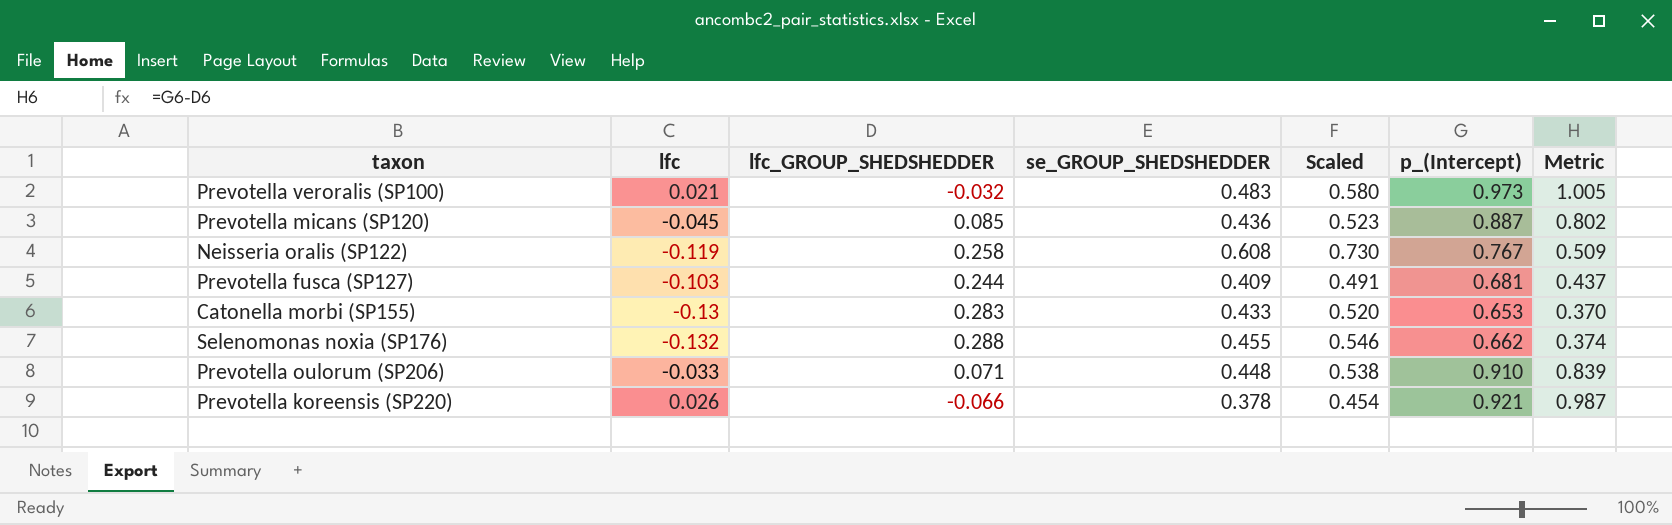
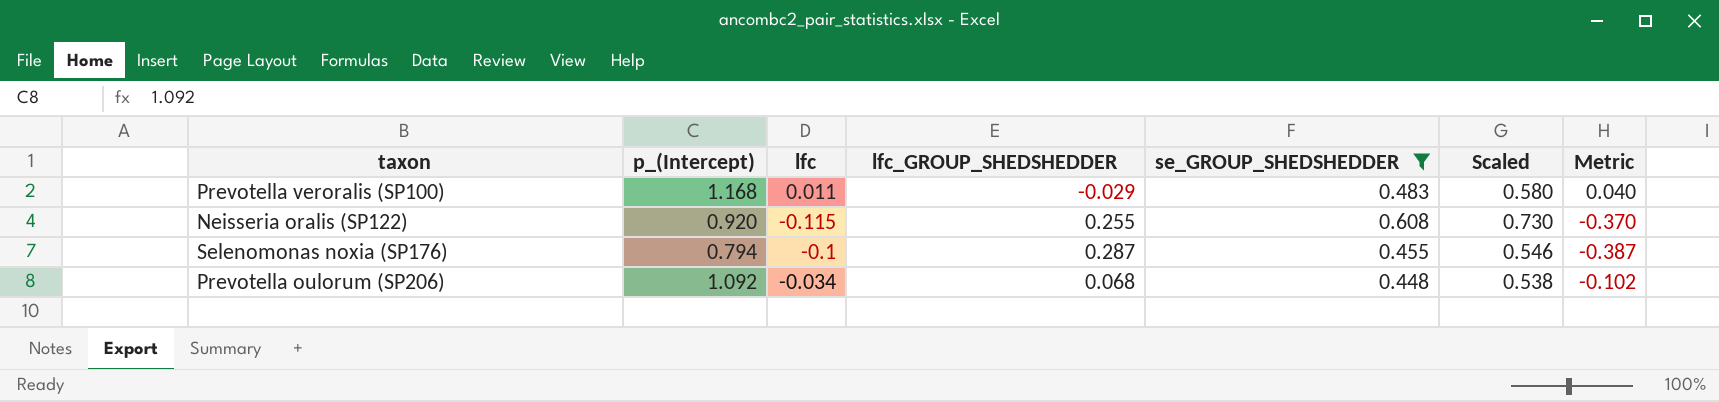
filter: none -> se_GROUP_SHEDSHEDDER >= 0.448
column p_(Intercept) | position: 6 -> 2
column Metric | formula: [p_(Intercept)] - [lfc_GROUP_SHEDSHEDDER] -> [lfc] - [lfc_GROUP_SHEDSHEDDER]
Prevotella veroralis (SP100) | p_(Intercept): 0.973 -> 1.168
Prevotella veroralis (SP100) | lfc: 0.021 -> 0.011
Prevotella veroralis (SP100) | lfc_GROUP_SHEDSHEDDER: -0.032 -> -0.029
Neisseria oralis (SP122) | p_(Intercept): 0.767 -> 0.920
Neisseria oralis (SP122) | lfc: -0.119 -> -0.115
Neisseria oralis (SP122) | lfc_GROUP_SHEDSHEDDER: 0.258 -> 0.255
Selenomonas noxia (SP176) | p_(Intercept): 0.662 -> 0.794
Selenomonas noxia (SP176) | lfc: -0.132 -> -0.1
Selenomonas noxia (SP176) | lfc_GROUP_SHEDSHEDDER: 0.288 -> 0.287
Prevotella oulorum (SP206) | p_(Intercept): 0.910 -> 1.092
Prevotella oulorum (SP206) | lfc: -0.033 -> -0.034
Prevotella oulorum (SP206) | lfc_GROUP_SHEDSHEDDER: 0.071 -> 0.068

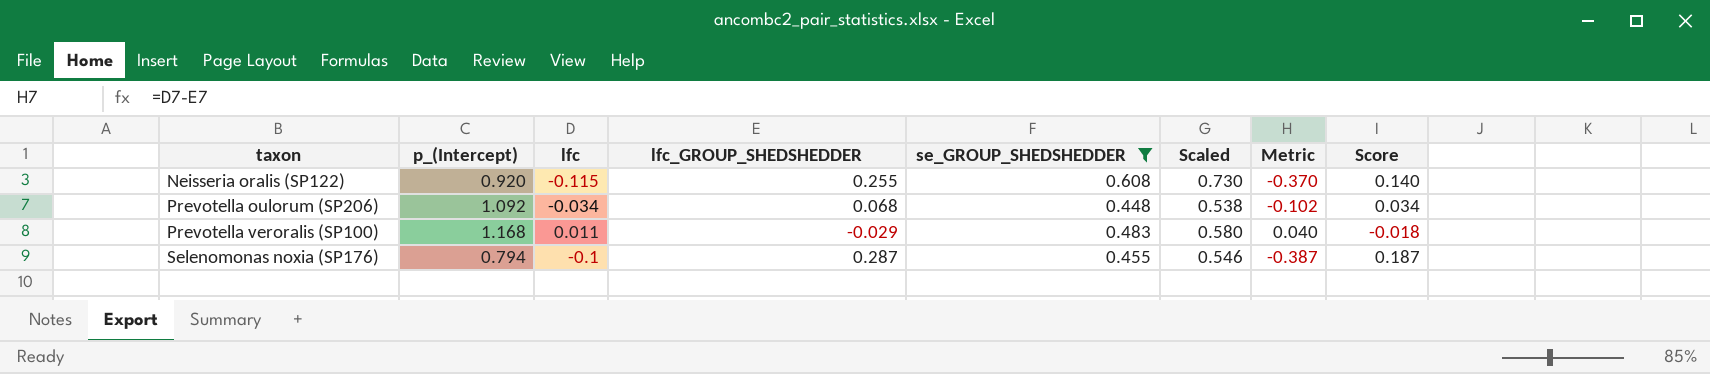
row order: none -> taxon ascending
column Score | formula: none -> [lfc] + [lfc_GROUP_SHEDSHEDDER]

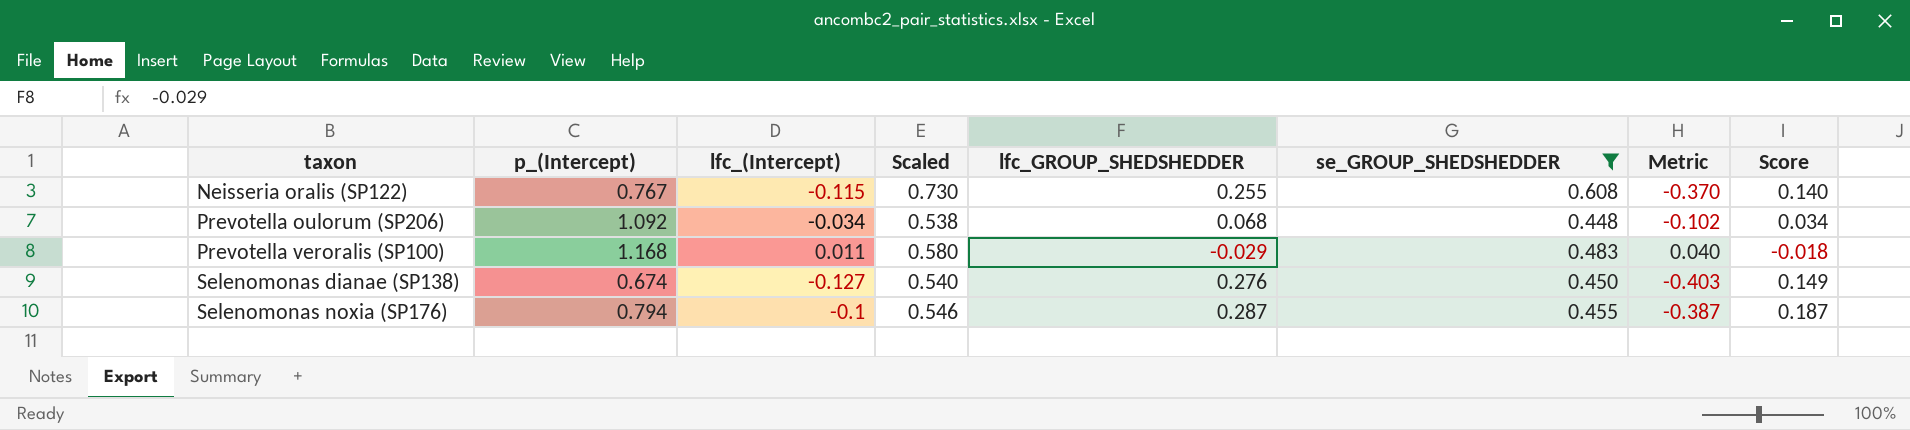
column name: lfc -> lfc_(Intercept)
column Scaled | position: 6 -> 4
Neisseria oralis (SP122) | p_(Intercept): 0.920 -> 0.767
row Selenomonas dianae (SP138): none -> 0.674 | -0.127 | 0.540 | 0.276 | 0.450 | -0.403 | 0.149

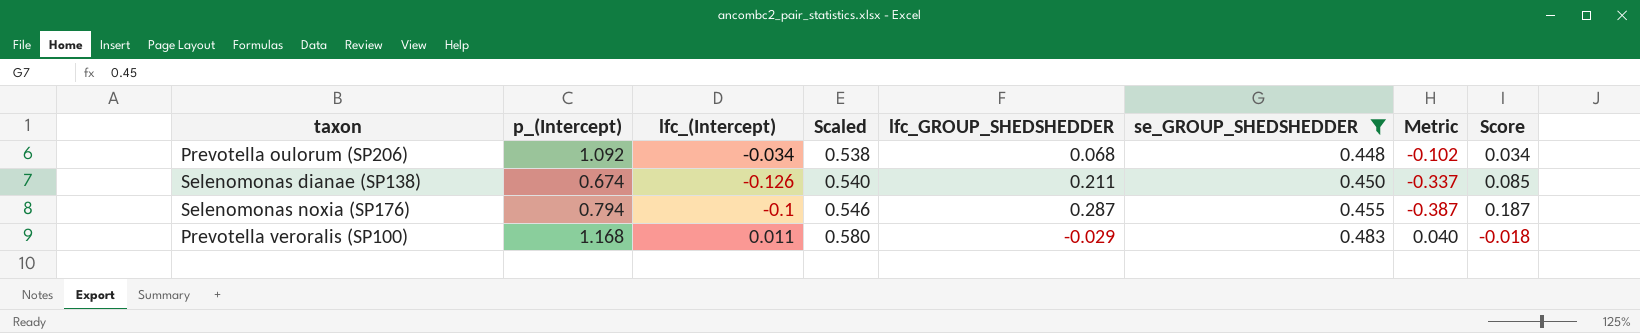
row order: taxon ascending -> Scaled ascending
row Neisseria oralis (SP122): 0.767 | -0.115 | 0.730 | 0.255 | 0.608 | -0.370 | 0.140 -> none
Selenomonas dianae (SP138) | lfc_(Intercept): -0.127 -> -0.126
Selenomonas dianae (SP138) | lfc_GROUP_SHEDSHEDDER: 0.276 -> 0.211
Selenomonas dianae (SP138) | Metric: -0.403 -> -0.337
Selenomonas dianae (SP138) | Score: 0.149 -> 0.085

